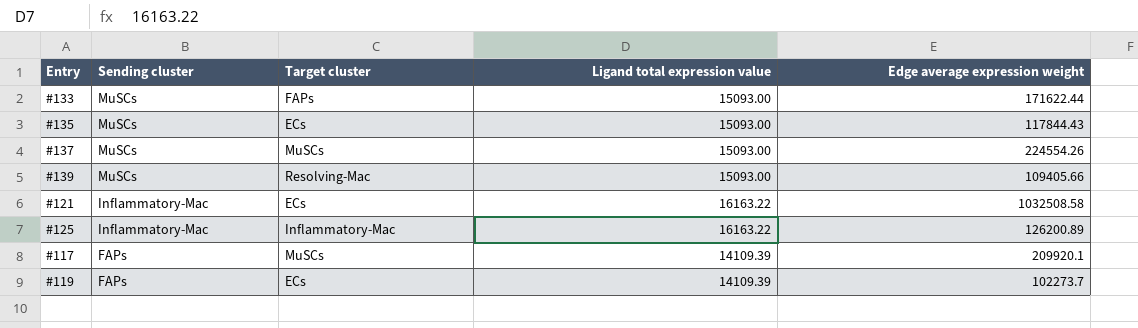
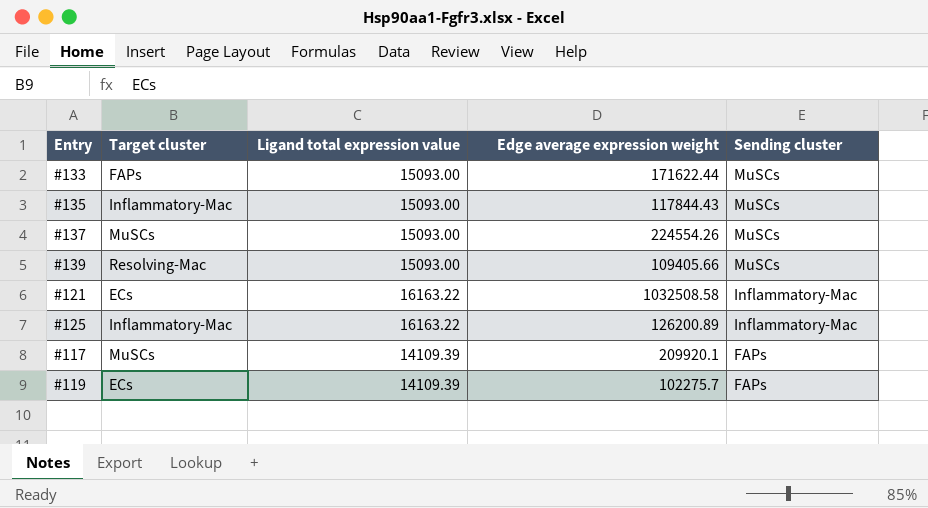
column Sending cluster | position: 2 -> 5
#135 | Target cluster: ECs -> Inflammatory-Mac
#119 | Edge average expression weight: 102273.7 -> 102275.7

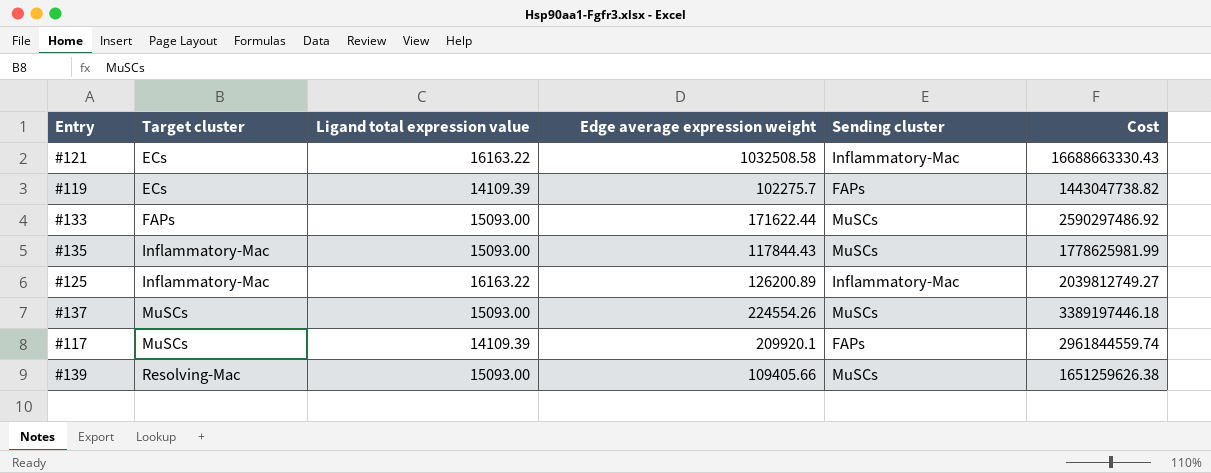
row order: Sending cluster descending -> Target cluster ascending
column Cost | formula: none -> [Ligand total expression value] * [Edge average expression weight]

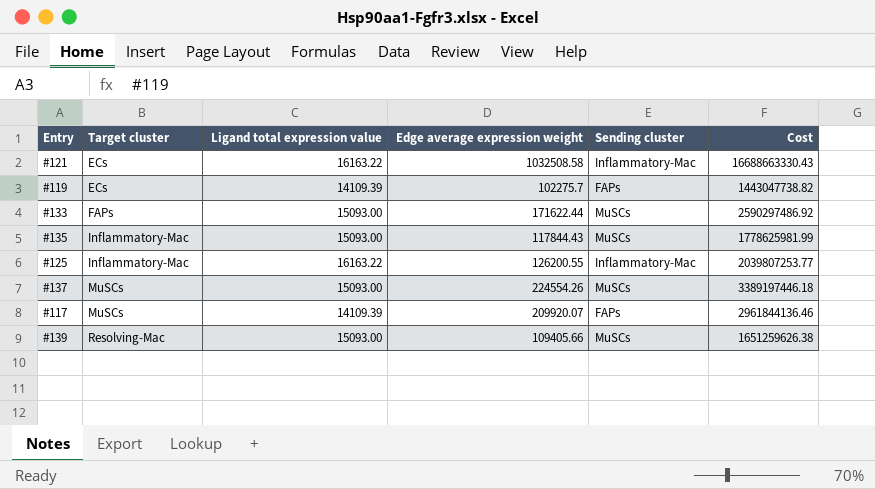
#125 | Edge average expression weight: 126200.89 -> 126200.55
#125 | Cost: 2039812749.27 -> 2039807253.77
#117 | Edge average expression weight: 209920.1 -> 209920.07
#117 | Cost: 2961844559.74 -> 2961844136.46

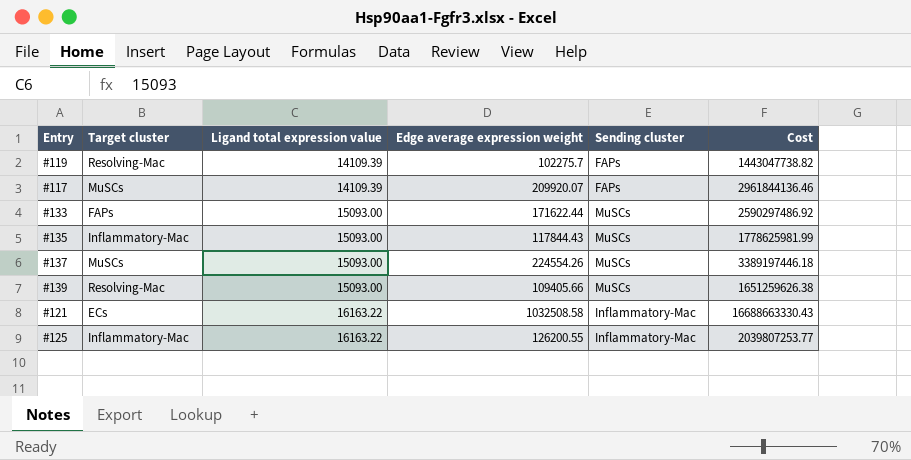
row order: Target cluster ascending -> Ligand total expression value ascending
#119 | Target cluster: ECs -> Resolving-Mac

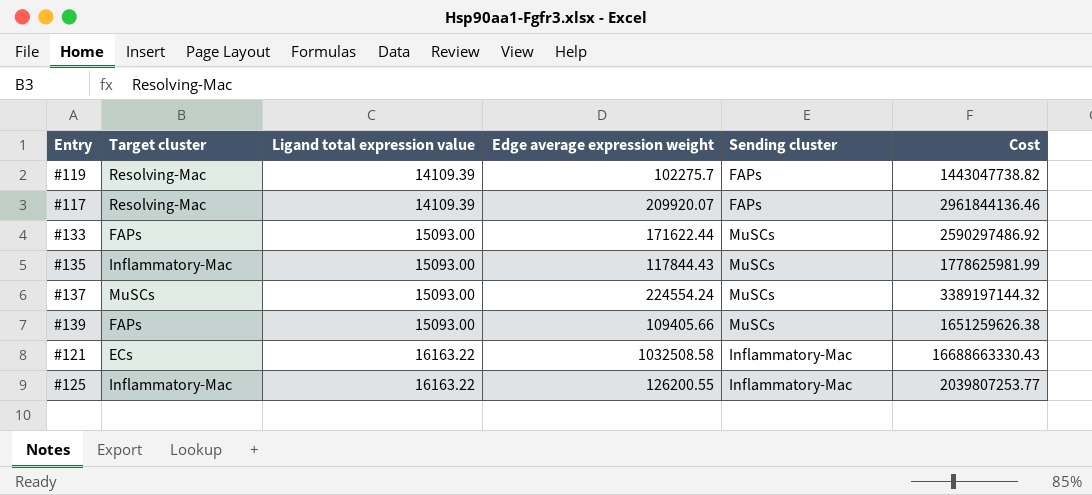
#117 | Target cluster: MuSCs -> Resolving-Mac
#137 | Edge average expression weight: 224554.26 -> 224554.24
#137 | Cost: 3389197446.18 -> 3389197144.32
#139 | Target cluster: Resolving-Mac -> FAPs

